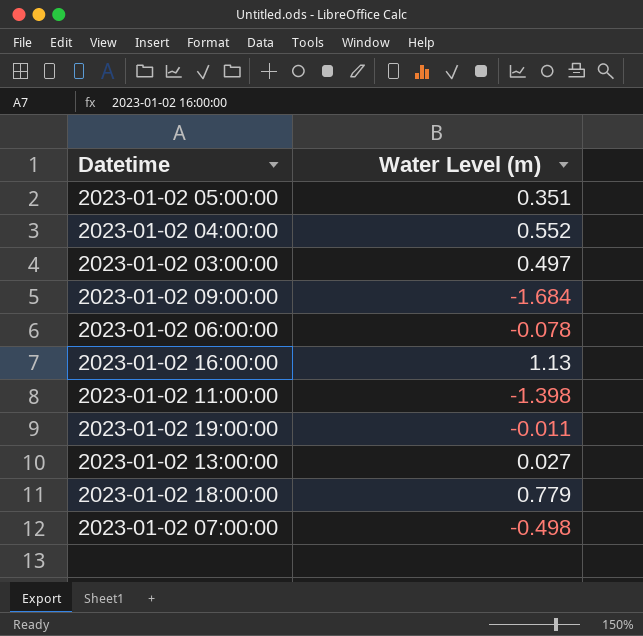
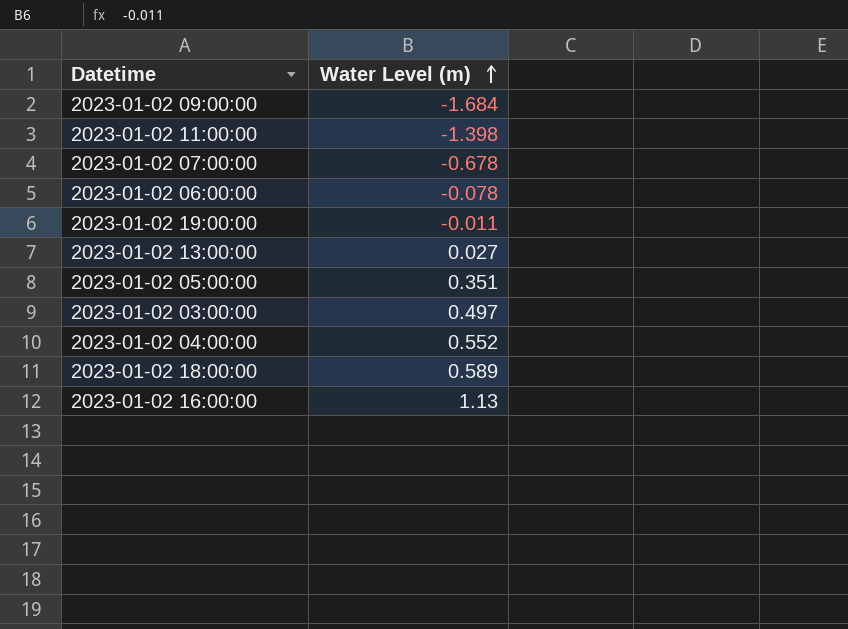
row order: none -> Water Level (m) ascending
2023-01-02 07:00:00 | Water Level (m): -0.498 -> -0.678
2023-01-02 18:00:00 | Water Level (m): 0.779 -> 0.589

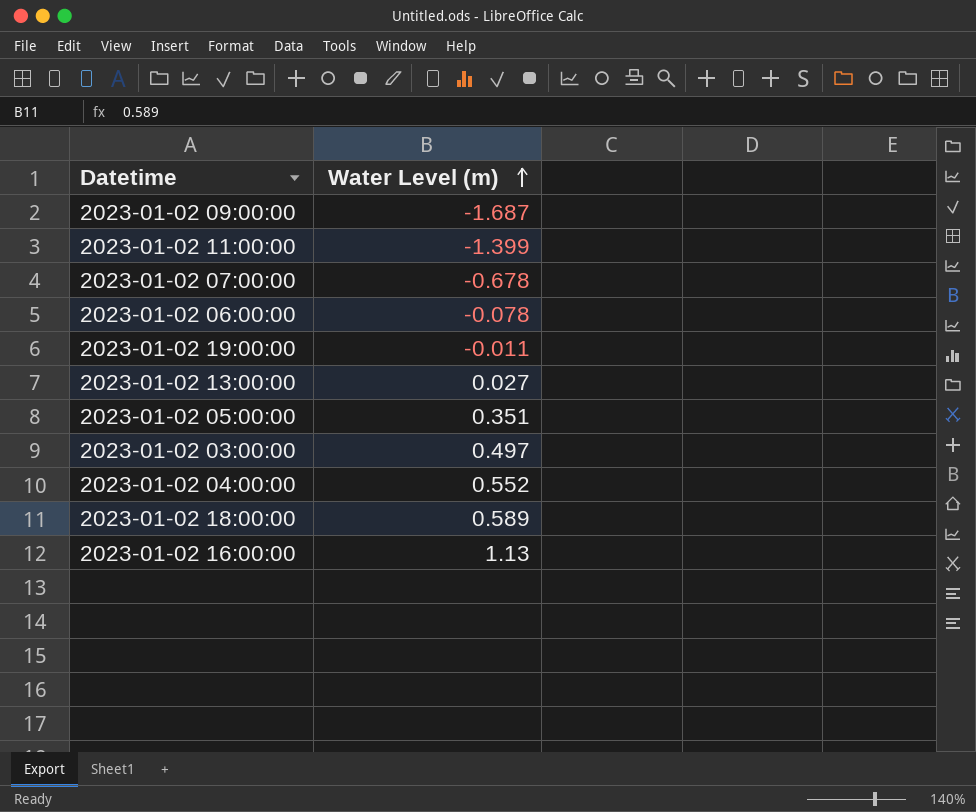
2023-01-02 09:00:00 | Water Level (m): -1.684 -> -1.687
2023-01-02 11:00:00 | Water Level (m): -1.398 -> -1.399

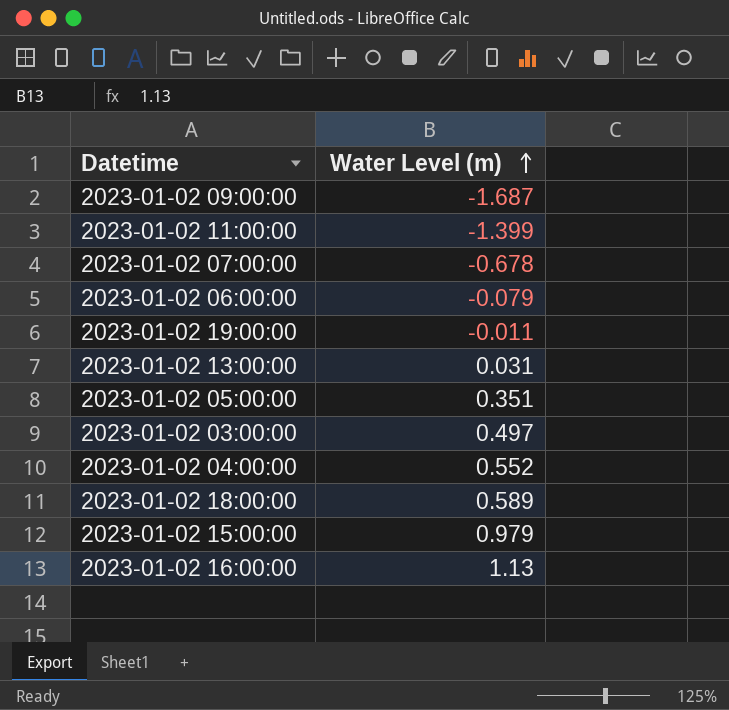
2023-01-02 06:00:00 | Water Level (m): -0.078 -> -0.079
2023-01-02 13:00:00 | Water Level (m): 0.027 -> 0.031
row 2023-01-02 15:00:00: none -> 0.979

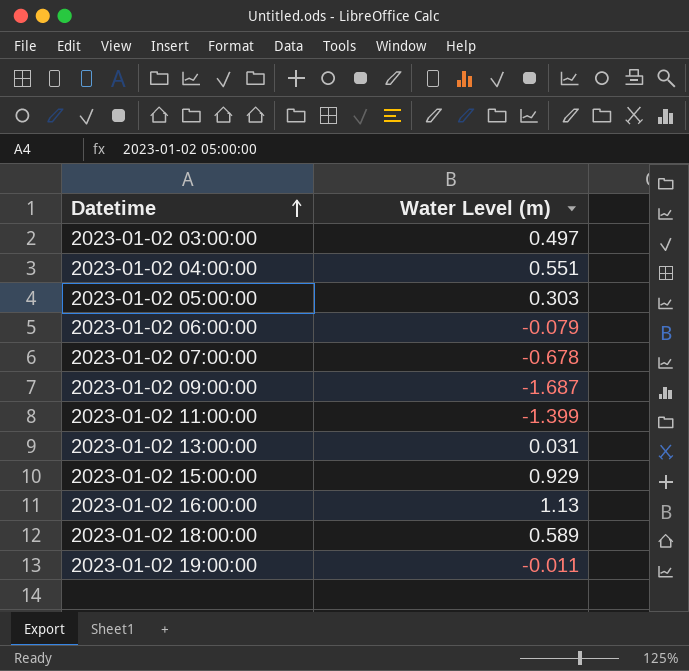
row order: Water Level (m) ascending -> Datetime ascending
2023-01-02 04:00:00 | Water Level (m): 0.552 -> 0.551
2023-01-02 05:00:00 | Water Level (m): 0.351 -> 0.303
2023-01-02 15:00:00 | Water Level (m): 0.979 -> 0.929

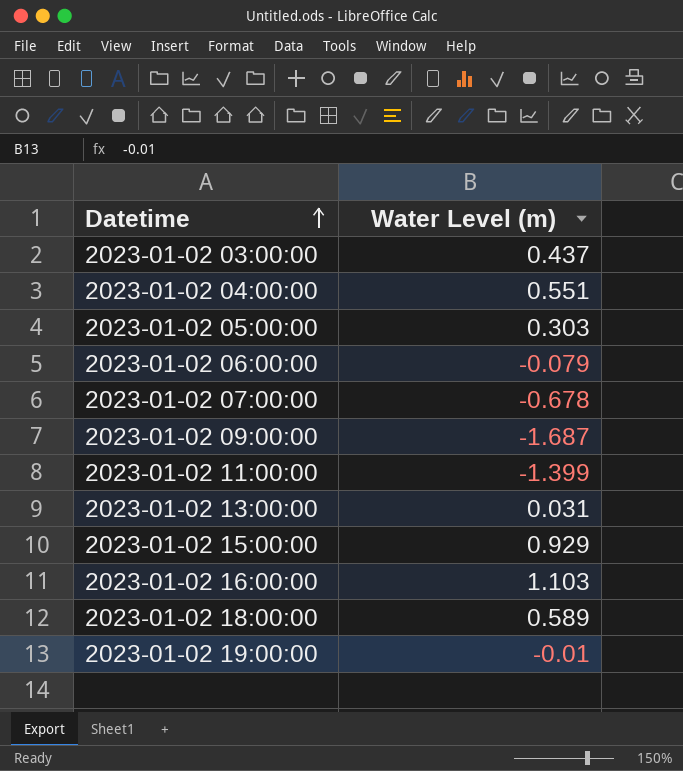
2023-01-02 03:00:00 | Water Level (m): 0.497 -> 0.437
2023-01-02 16:00:00 | Water Level (m): 1.13 -> 1.103
2023-01-02 19:00:00 | Water Level (m): -0.011 -> -0.01

